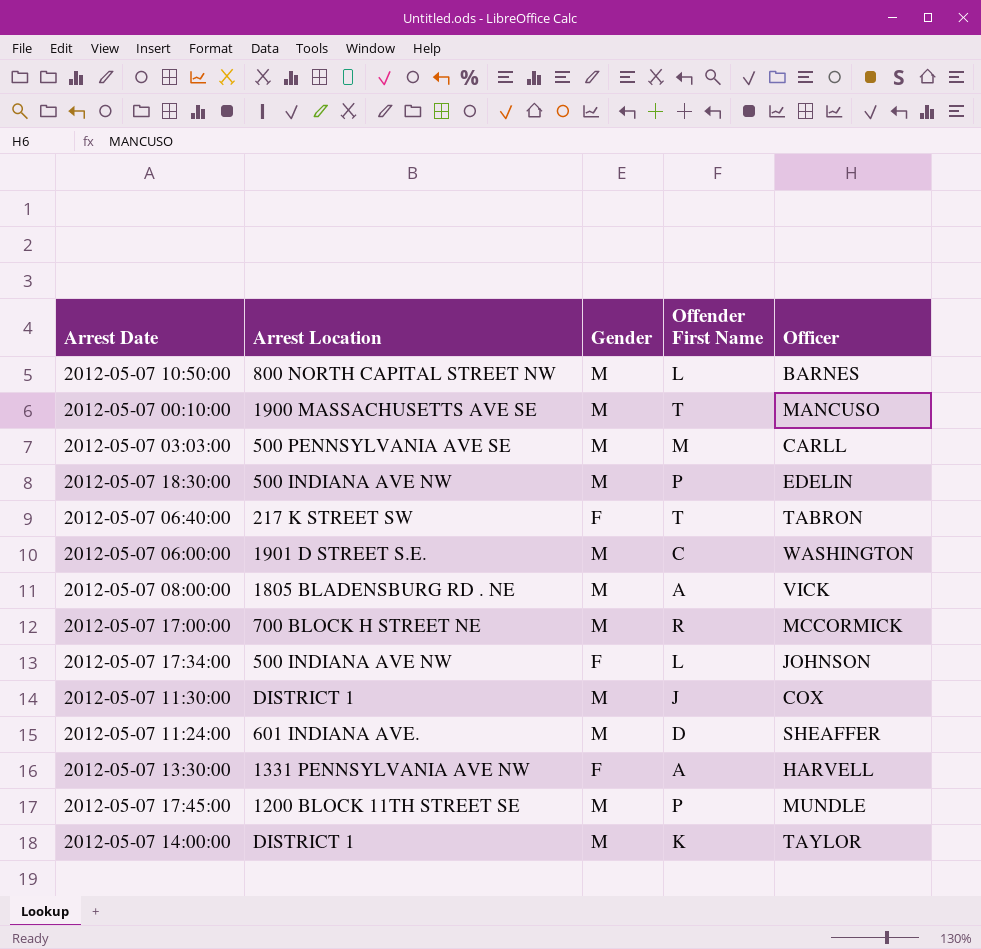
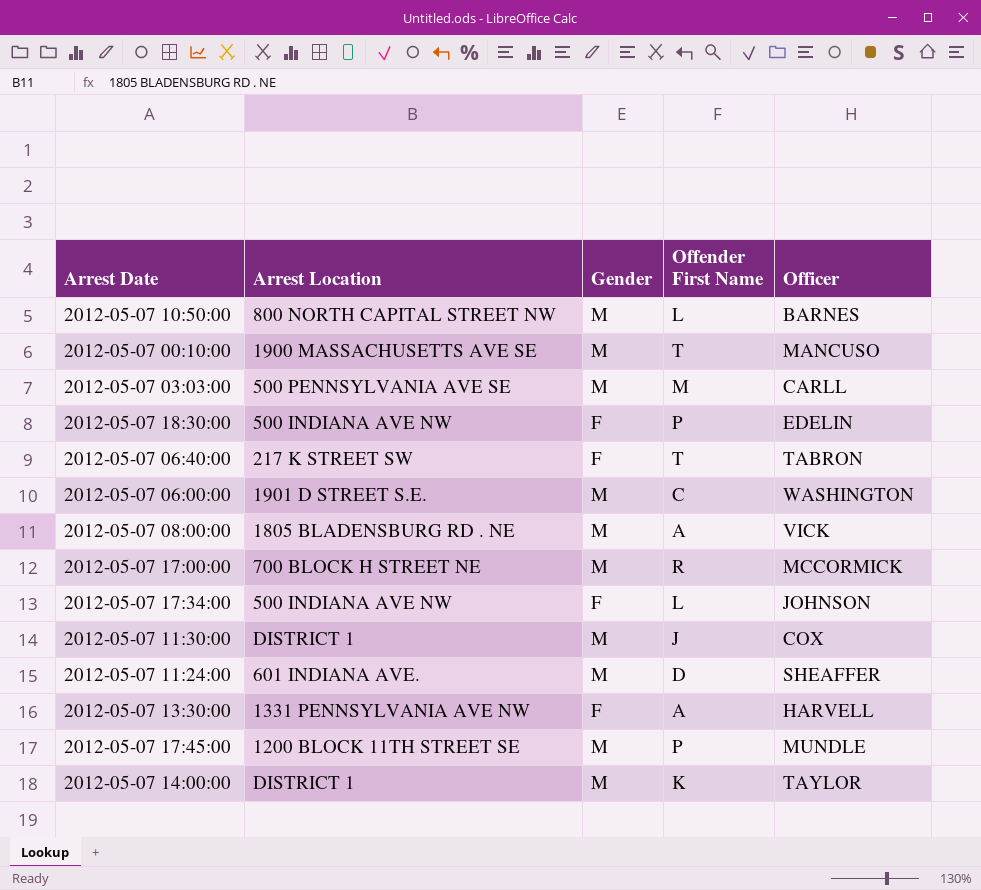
2012-05-07 18:30:00 | Gender: M -> F

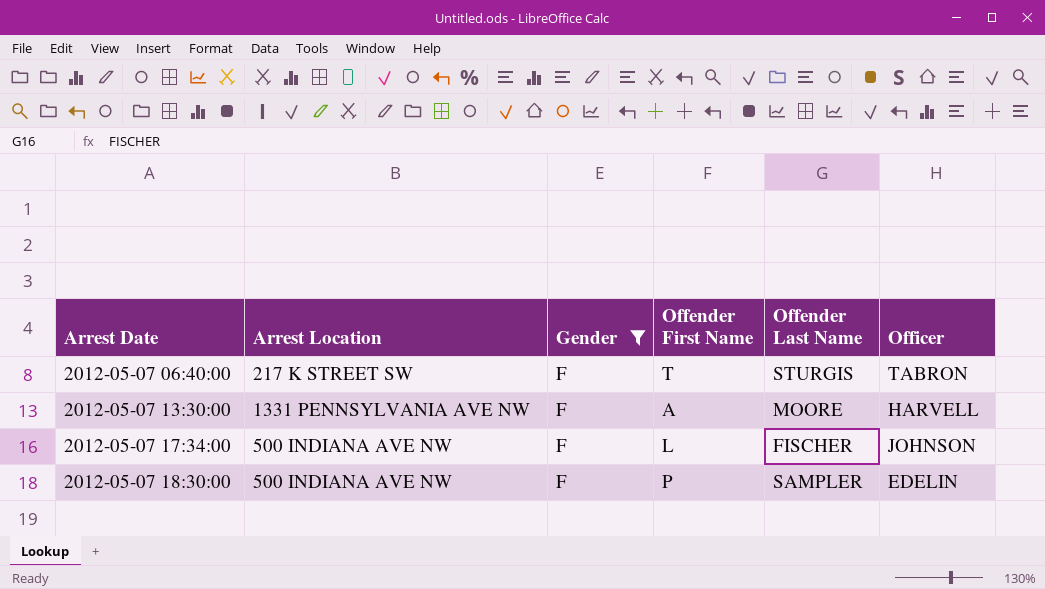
filter: none -> Gender = F
row order: none -> Arrest Date ascending
column Offender Last Name | position: none -> 5

